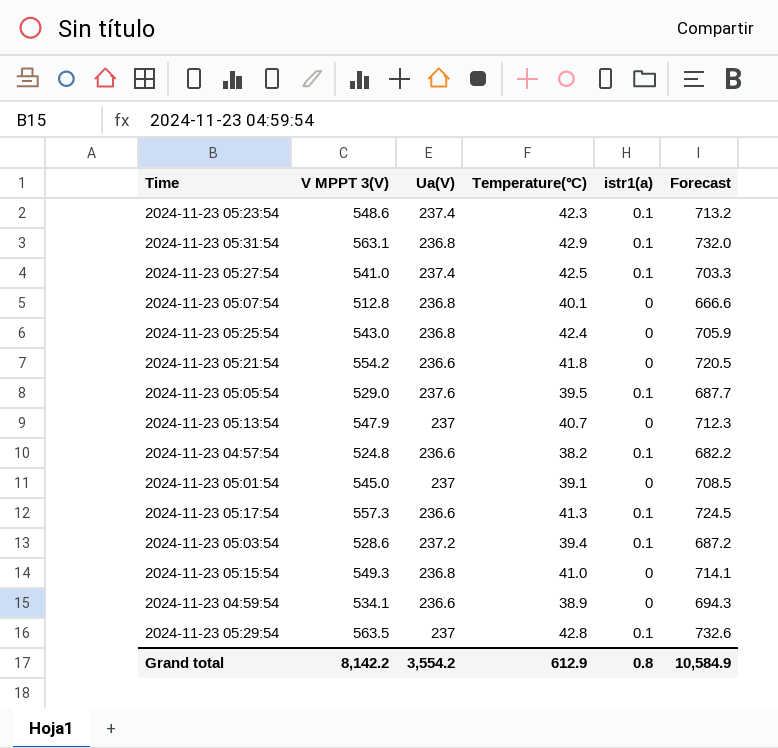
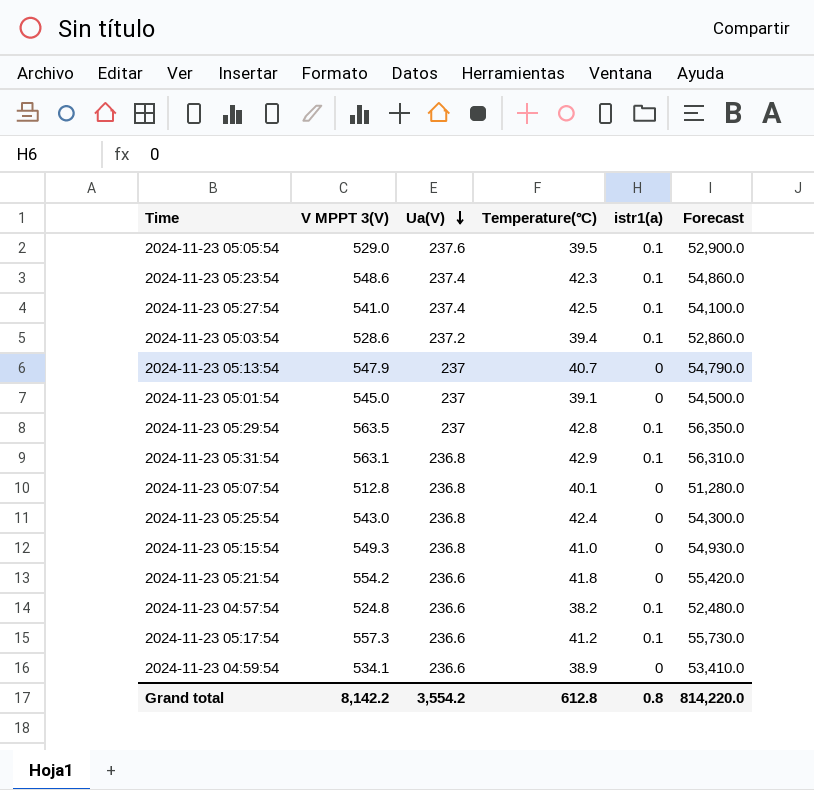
row order: none -> Ua(V) descending
column Forecast | formula: [V MPPT 3(V)] * 1.3 -> [V MPPT 3(V)] * 100
2024-11-23 05:17:54 | Temperature(℃): 41.3 -> 41.2
Grand total | Temperature(℃): 612.9 -> 612.8
Grand total | Forecast: 10,584.9 -> 814,220.0

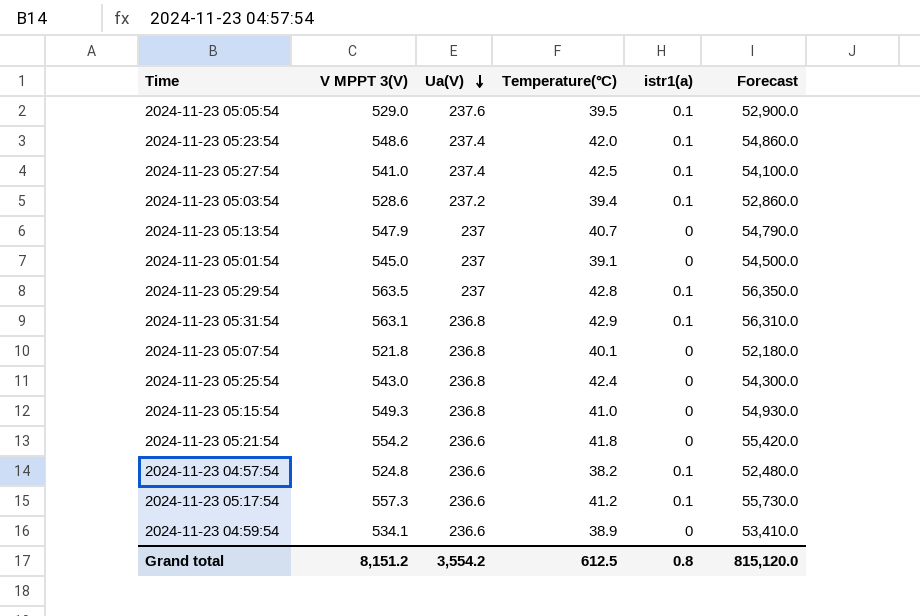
2024-11-23 05:23:54 | Temperature(℃): 42.3 -> 42.0
2024-11-23 05:07:54 | V MPPT 3(V): 512.8 -> 521.8
2024-11-23 05:07:54 | Forecast: 51,280.0 -> 52,180.0
Grand total | V MPPT 3(V): 8,142.2 -> 8,151.2
Grand total | Temperature(℃): 612.8 -> 612.5
Grand total | Forecast: 814,220.0 -> 815,120.0

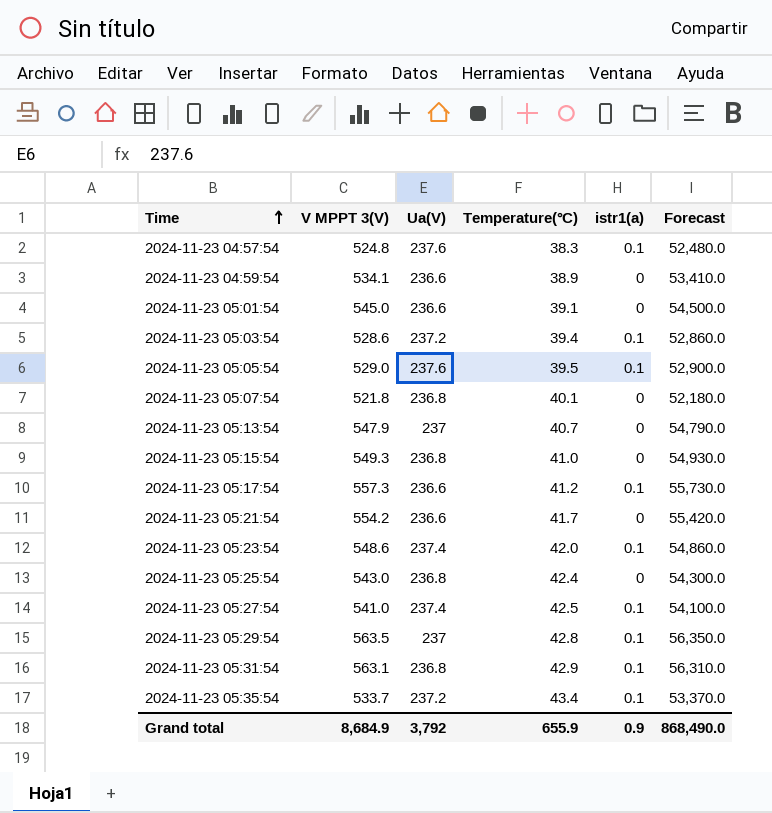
row order: Ua(V) descending -> Time ascending
2024-11-23 04:57:54 | Ua(V): 236.6 -> 237.6
2024-11-23 04:57:54 | Temperature(℃): 38.2 -> 38.3
2024-11-23 05:01:54 | Ua(V): 237 -> 236.6
2024-11-23 05:21:54 | Temperature(℃): 41.8 -> 41.7
row 2024-11-23 05:35:54: none -> 533.7 | 237.2 | 43.4 | 0.1 | 53,370.0
Grand total | V MPPT 3(V): 8,151.2 -> 8,684.9
Grand total | Ua(V): 3,554.2 -> 3,792
Grand total | Temperature(℃): 612.5 -> 655.9
Grand total | istr1(a): 0.8 -> 0.9
Grand total | Forecast: 815,120.0 -> 868,490.0

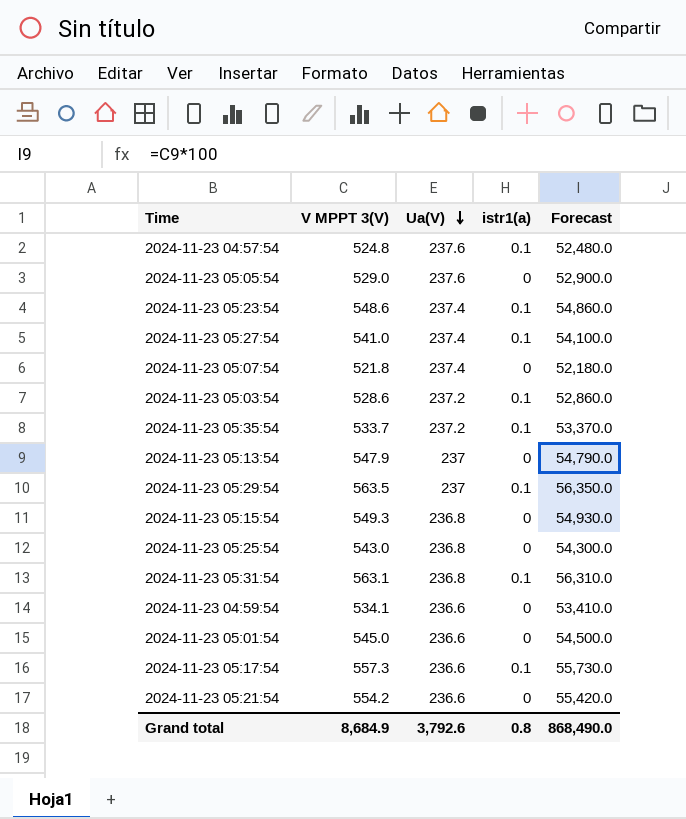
row order: Time ascending -> Ua(V) descending
column Temperature(℃) | position: 4 -> none
2024-11-23 05:05:54 | istr1(a): 0.1 -> 0
2024-11-23 05:07:54 | Ua(V): 236.8 -> 237.4
Grand total | Ua(V): 3,792 -> 3,792.6
Grand total | istr1(a): 0.9 -> 0.8

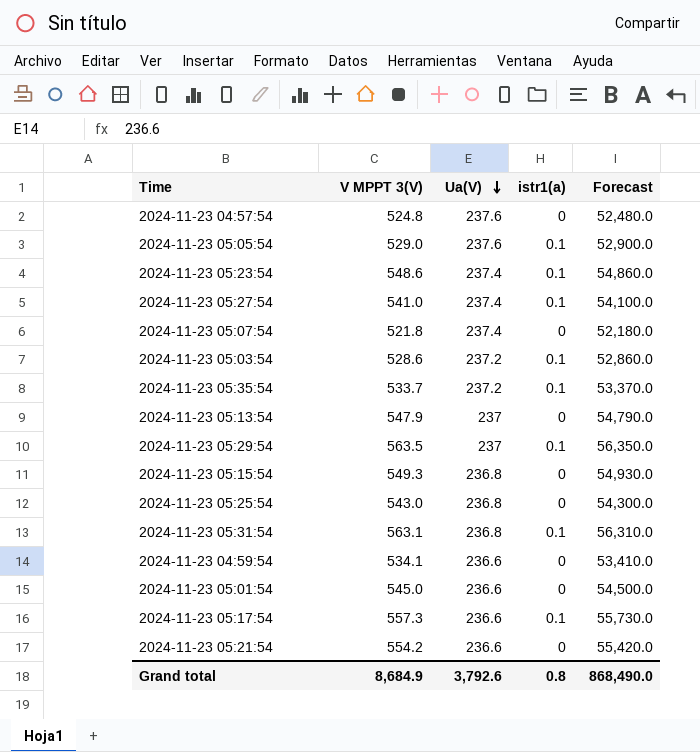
2024-11-23 04:57:54 | istr1(a): 0.1 -> 0
2024-11-23 05:05:54 | istr1(a): 0 -> 0.1

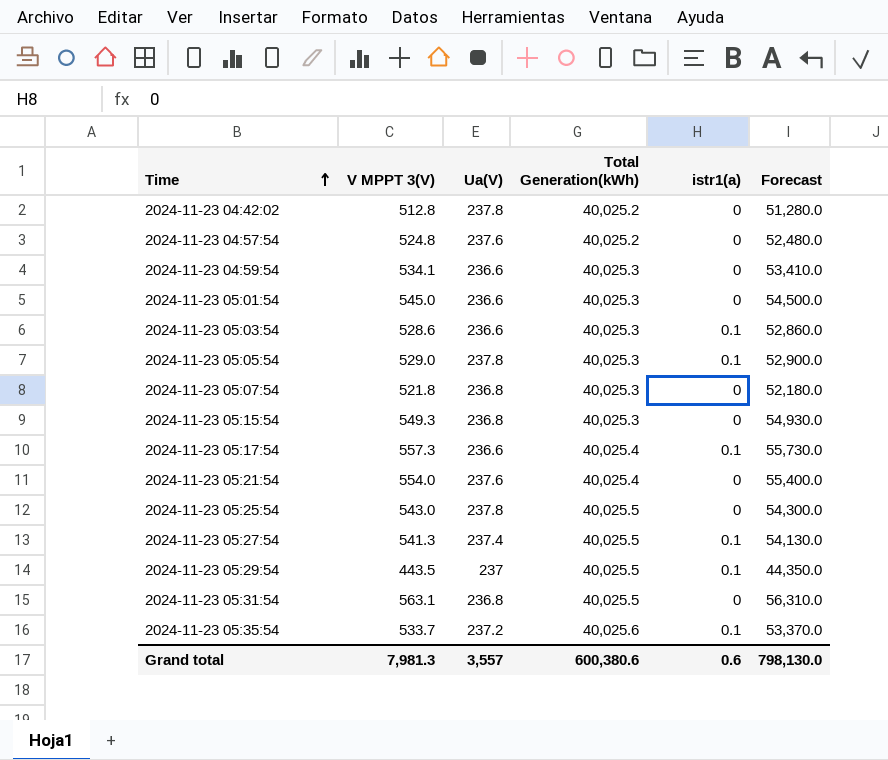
row order: Ua(V) descending -> Time ascending
column Total Generation(kWh) | position: none -> 4
row 2024-11-23 05:23:54: 548.6 | 237.4 | 0.1 | 54,860.0 -> none
row 2024-11-23 05:13:54: 547.9 | 237 | 0 | 54,790.0 -> none
row 2024-11-23 04:42:02: none -> 512.8 | 237.8 | 40,025.2 | 0 | 51,280.0
2024-11-23 05:03:54 | Ua(V): 237.2 -> 236.6
2024-11-23 05:05:54 | Ua(V): 237.6 -> 237.8
2024-11-23 05:07:54 | Ua(V): 237.4 -> 236.8
2024-11-23 05:21:54 | V MPPT 3(V): 554.2 -> 554.0
2024-11-23 05:21:54 | Ua(V): 236.6 -> 237.6
2024-11-23 05:21:54 | Forecast: 55,420.0 -> 55,400.0
2024-11-23 05:25:54 | Ua(V): 236.8 -> 237.8
2024-11-23 05:27:54 | V MPPT 3(V): 541.0 -> 541.3
2024-11-23 05:27:54 | Forecast: 54,100.0 -> 54,130.0
2024-11-23 05:29:54 | V MPPT 3(V): 563.5 -> 443.5
2024-11-23 05:29:54 | Forecast: 56,350.0 -> 44,350.0
2024-11-23 05:31:54 | istr1(a): 0.1 -> 0
Grand total | V MPPT 3(V): 8,684.9 -> 7,981.3
Grand total | Ua(V): 3,792.6 -> 3,557
Grand total | istr1(a): 0.8 -> 0.6
Grand total | Forecast: 868,490.0 -> 798,130.0

